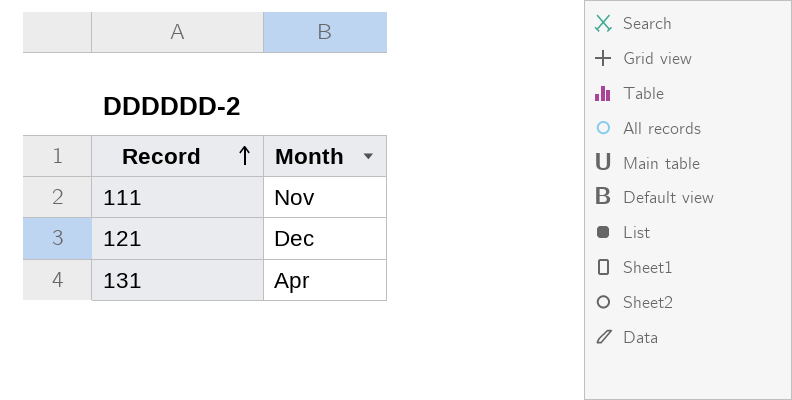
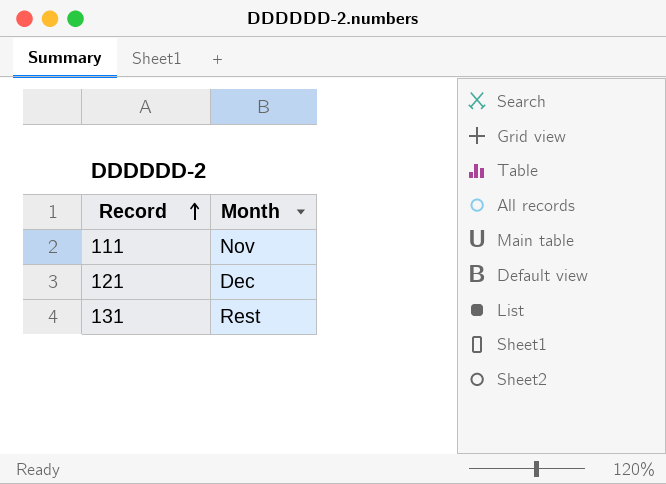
131 | Month: Apr -> Rest

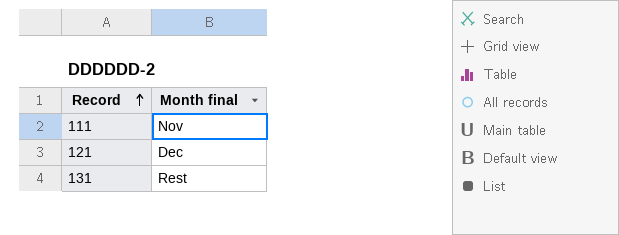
column name: Month -> Month final

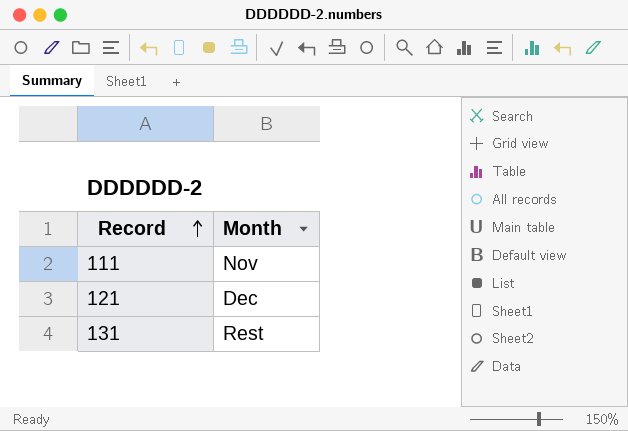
column name: Month final -> Month

